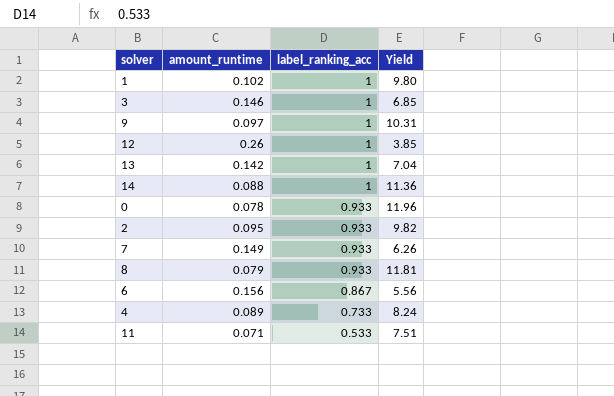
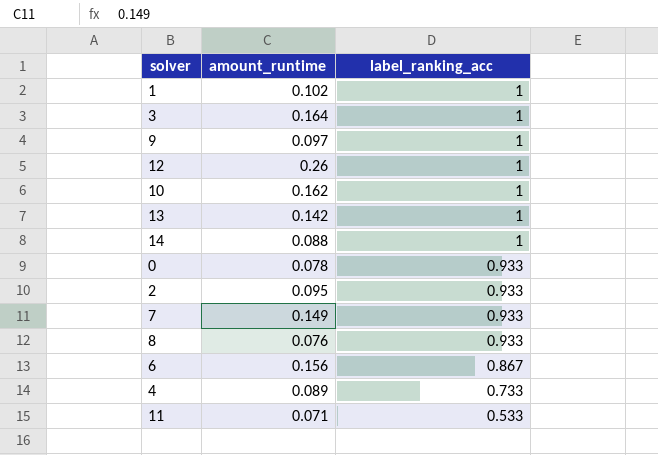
column Yield | formula: [label_ranking_acc] / [amount_runtime] -> none
3 | amount_runtime: 0.146 -> 0.164
row 10: none -> 0.162 | 1
8 | amount_runtime: 0.079 -> 0.076

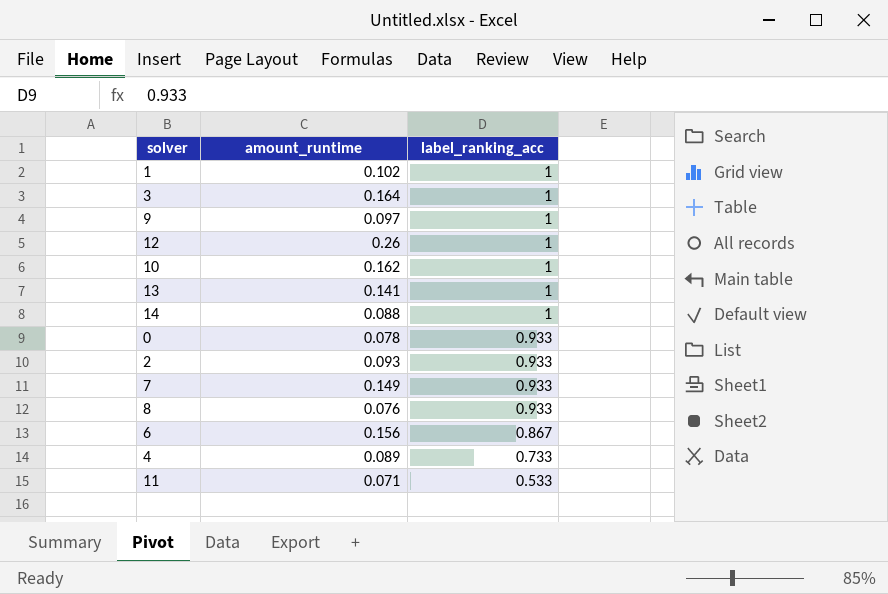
13 | amount_runtime: 0.142 -> 0.141
2 | amount_runtime: 0.095 -> 0.093

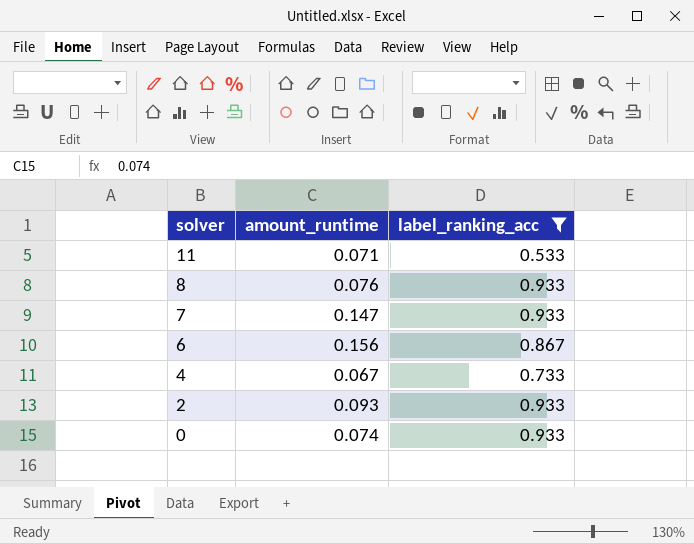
filter: none -> label_ranking_acc != 1
row order: label_ranking_acc descending -> solver descending
7 | amount_runtime: 0.149 -> 0.147
4 | amount_runtime: 0.089 -> 0.067
0 | amount_runtime: 0.078 -> 0.074

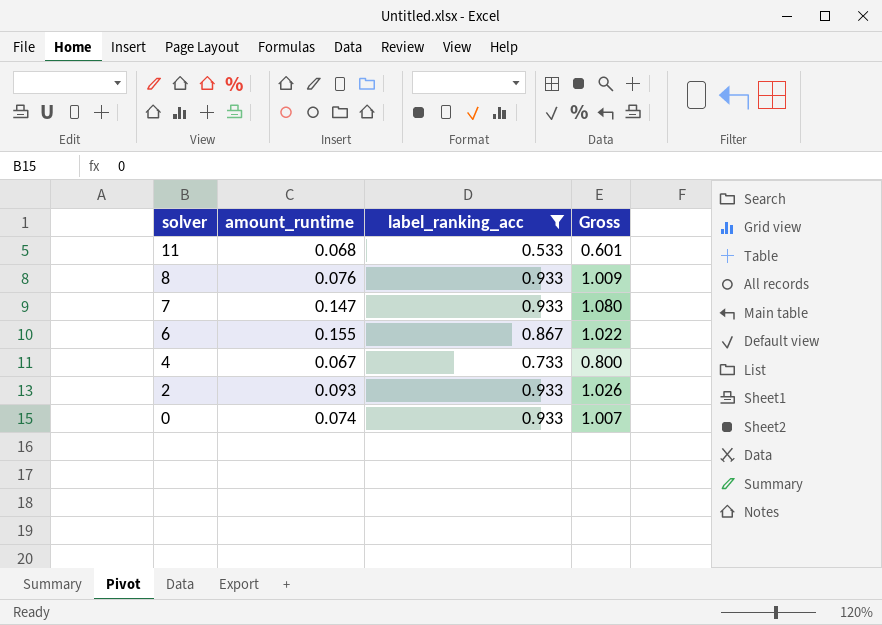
column Gross | formula: none -> [amount_runtime] + [label_ranking_acc]
11 | amount_runtime: 0.071 -> 0.068
6 | amount_runtime: 0.156 -> 0.155

